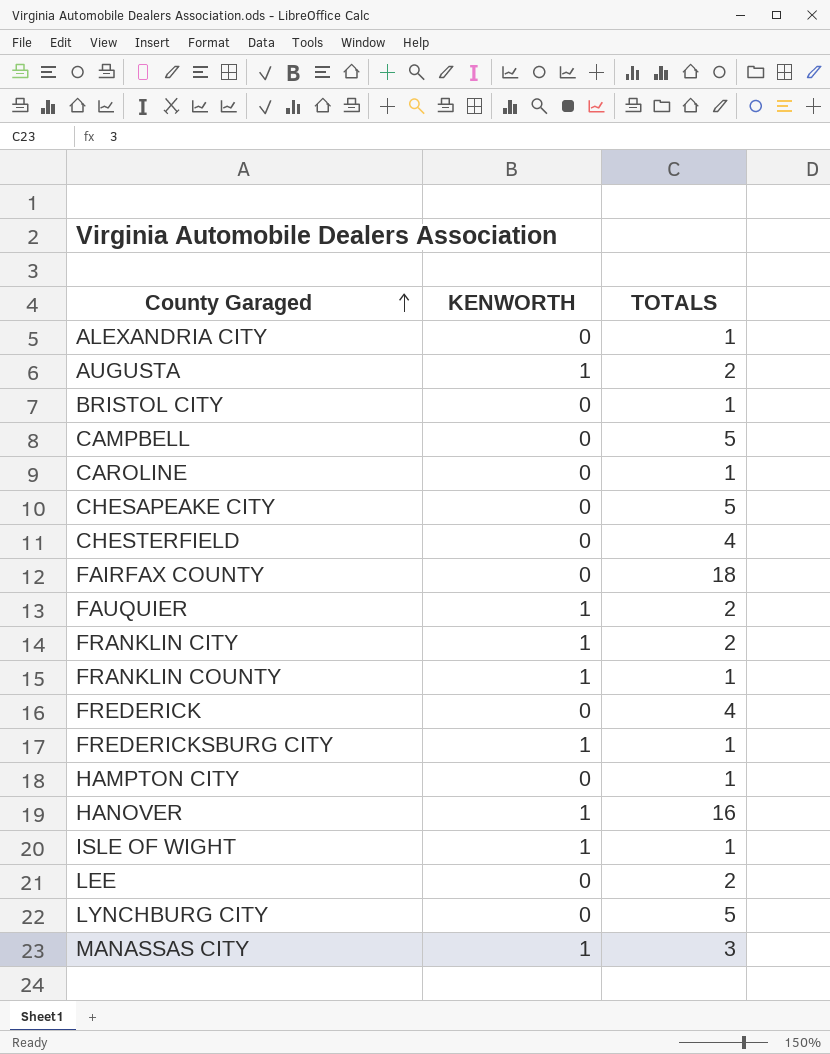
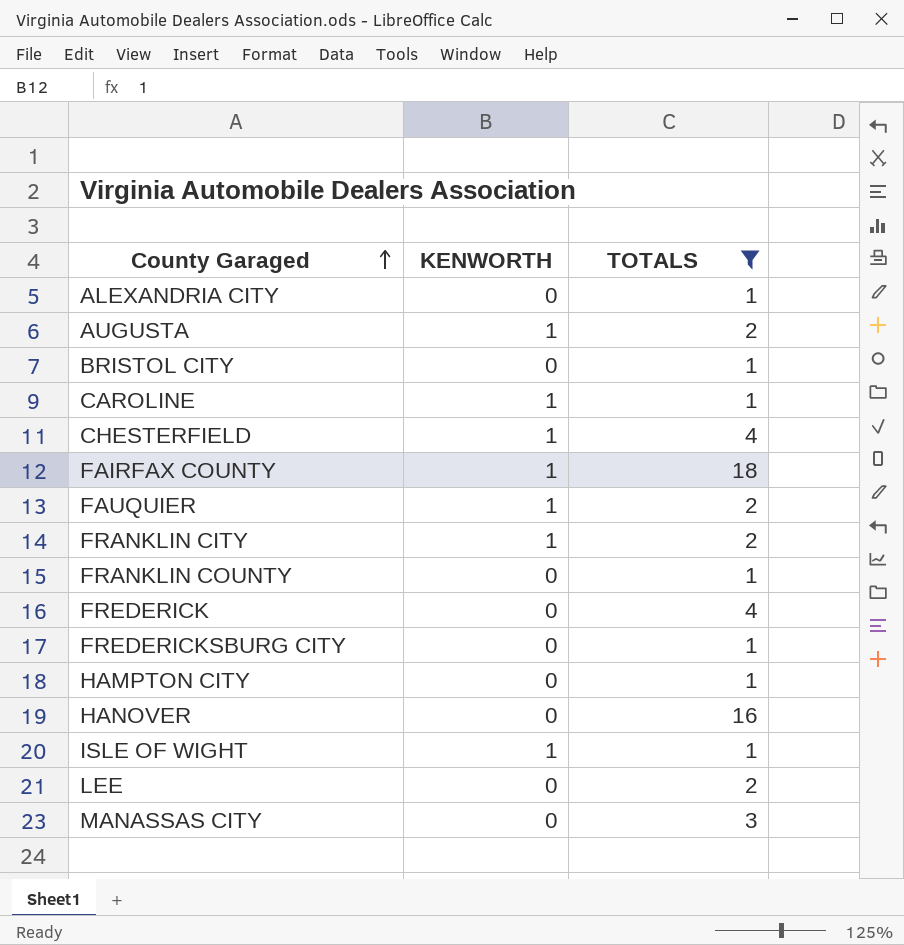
filter: none -> TOTALS != 5
CAROLINE | KENWORTH: 0 -> 1
CHESTERFIELD | KENWORTH: 0 -> 1
FAIRFAX COUNTY | KENWORTH: 0 -> 1
FRANKLIN COUNTY | KENWORTH: 1 -> 0
FREDERICKSBURG CITY | KENWORTH: 1 -> 0
HANOVER | KENWORTH: 1 -> 0
MANASSAS CITY | KENWORTH: 1 -> 0

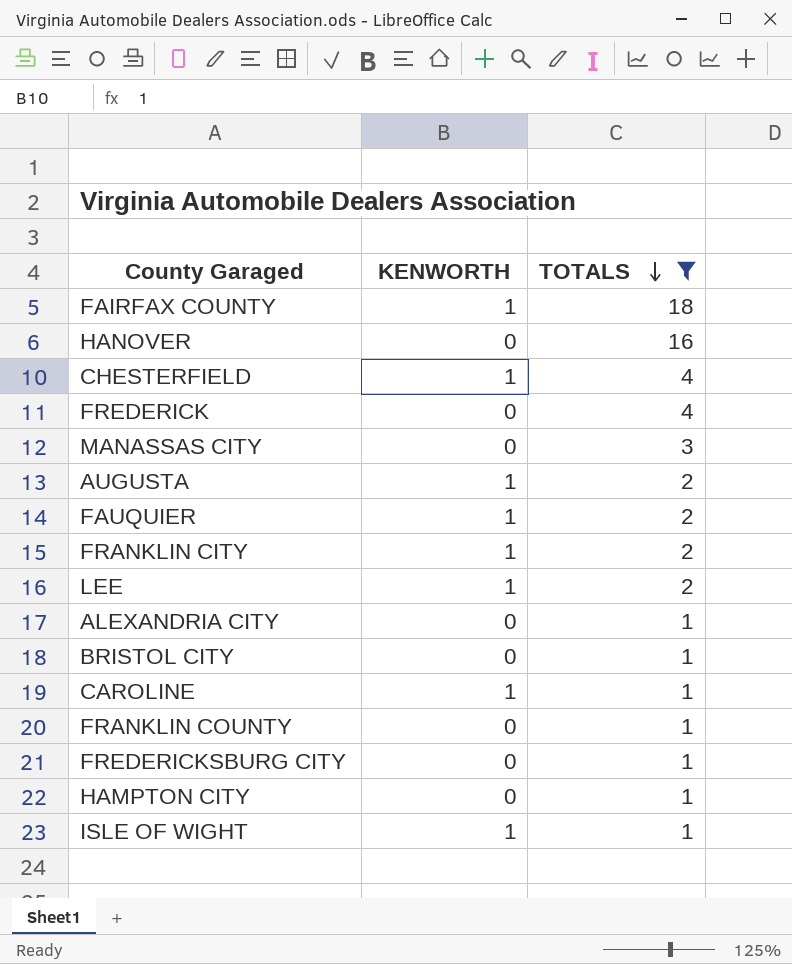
row order: County Garaged ascending -> TOTALS descending
LEE | KENWORTH: 0 -> 1

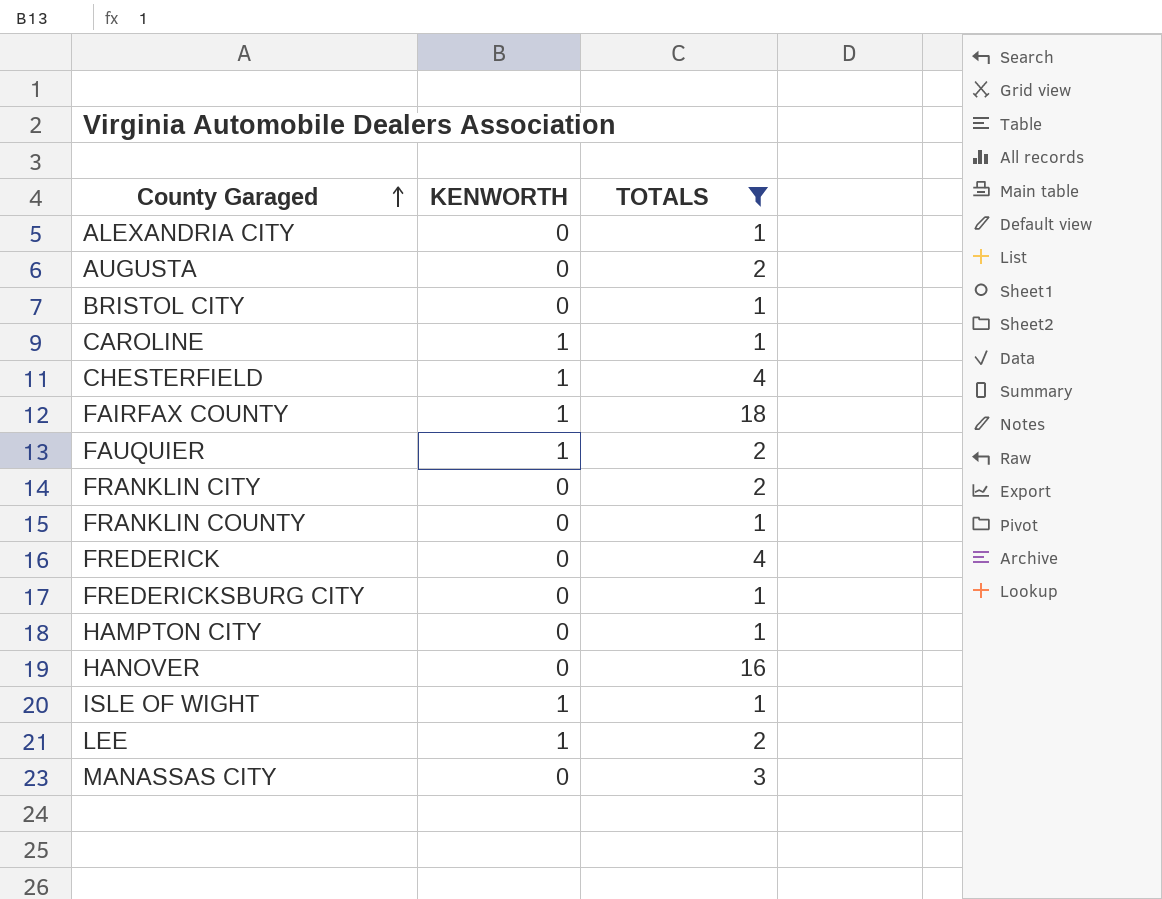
row order: TOTALS descending -> County Garaged ascending
AUGUSTA | KENWORTH: 1 -> 0
FRANKLIN CITY | KENWORTH: 1 -> 0

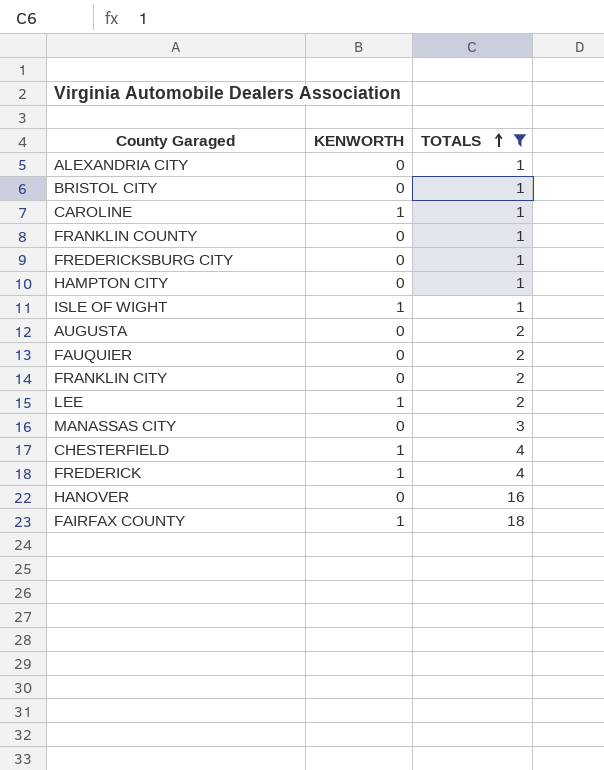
row order: County Garaged ascending -> TOTALS ascending
FAUQUIER | KENWORTH: 1 -> 0
FREDERICK | KENWORTH: 0 -> 1

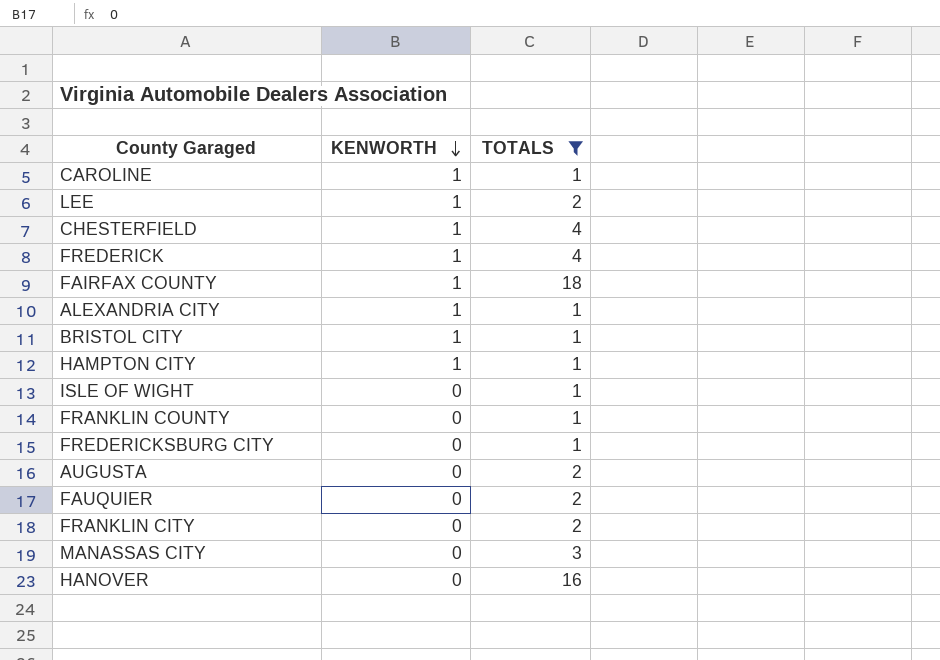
row order: TOTALS ascending -> KENWORTH descending
ALEXANDRIA CITY | KENWORTH: 0 -> 1
BRISTOL CITY | KENWORTH: 0 -> 1
HAMPTON CITY | KENWORTH: 0 -> 1
ISLE OF WIGHT | KENWORTH: 1 -> 0

